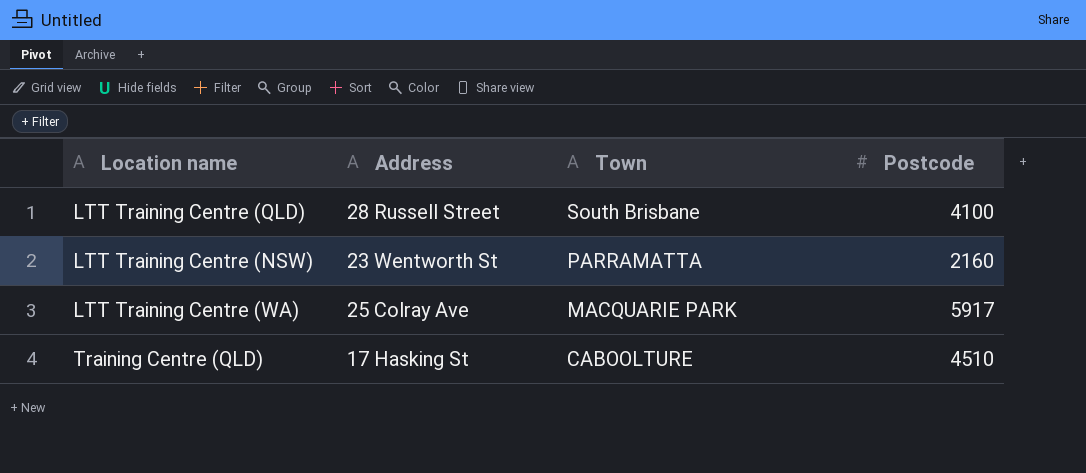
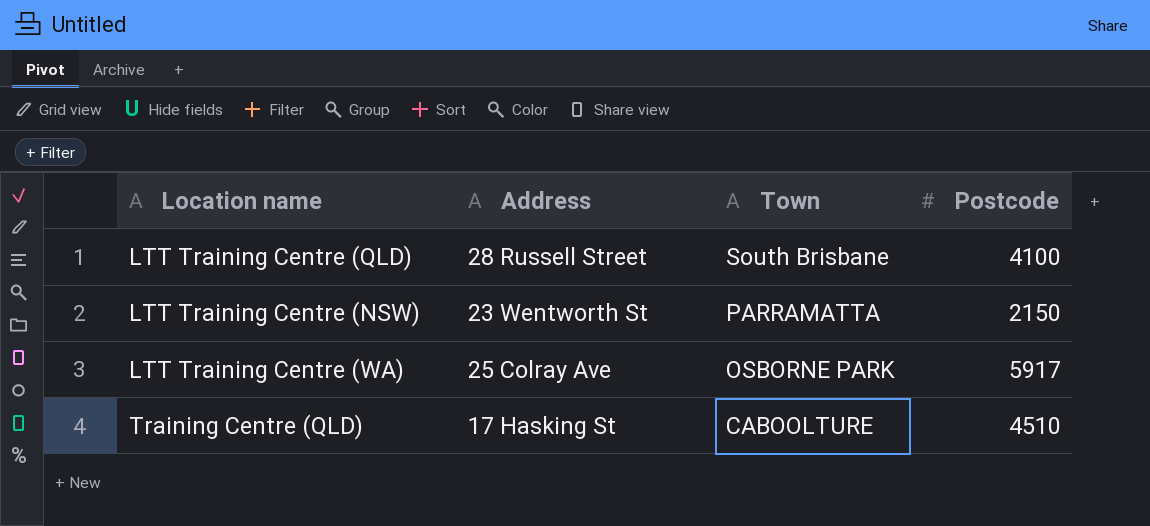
LTT Training Centre (NSW) | Postcode: 2160 -> 2150
LTT Training Centre (WA) | Town: MACQUARIE PARK -> OSBORNE PARK

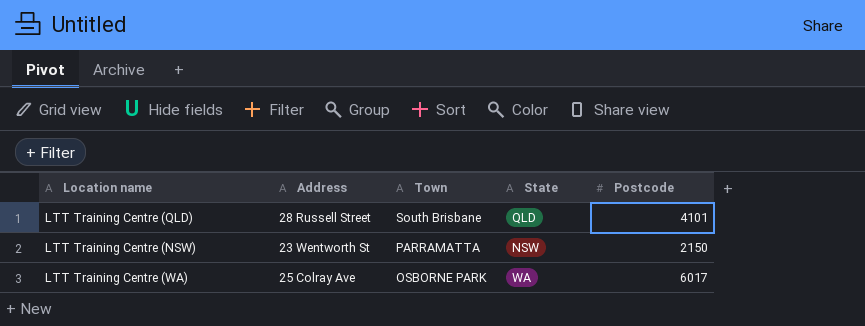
column State | position: none -> 4
row Training Centre (QLD): 17 Hasking St | CABOOLTURE | 4510 -> none
LTT Training Centre (QLD) | Postcode: 4100 -> 4101
LTT Training Centre (WA) | Postcode: 5917 -> 6017

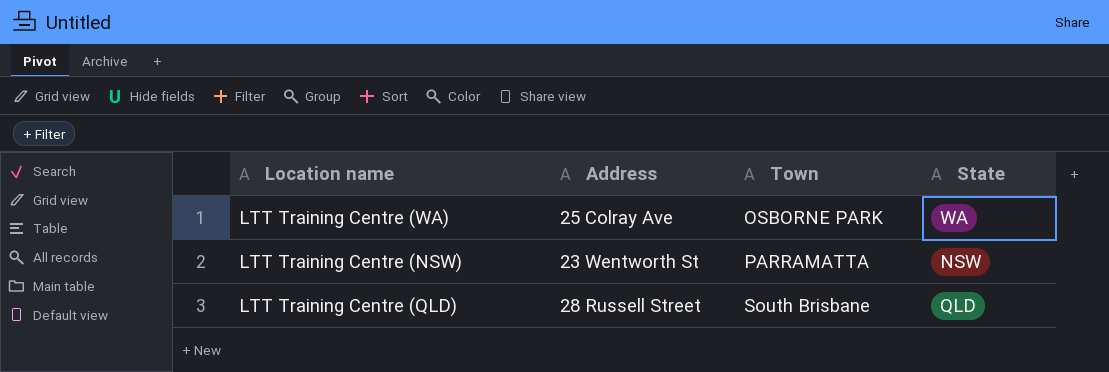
row order: Town descending -> Town ascending
column Postcode | position: 5 -> none

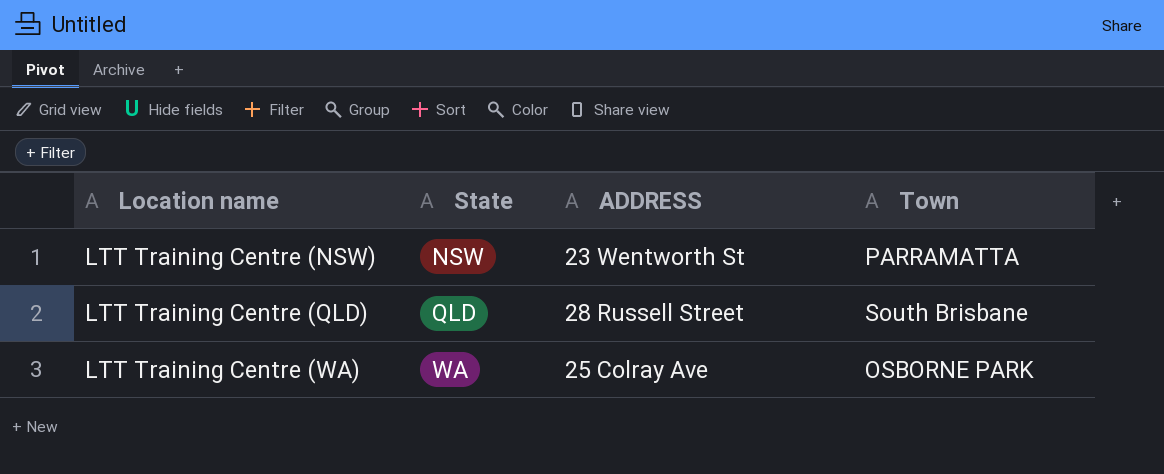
row order: Town ascending -> Location name ascending
column State | position: 4 -> 2
column name: Address -> ADDRESS

